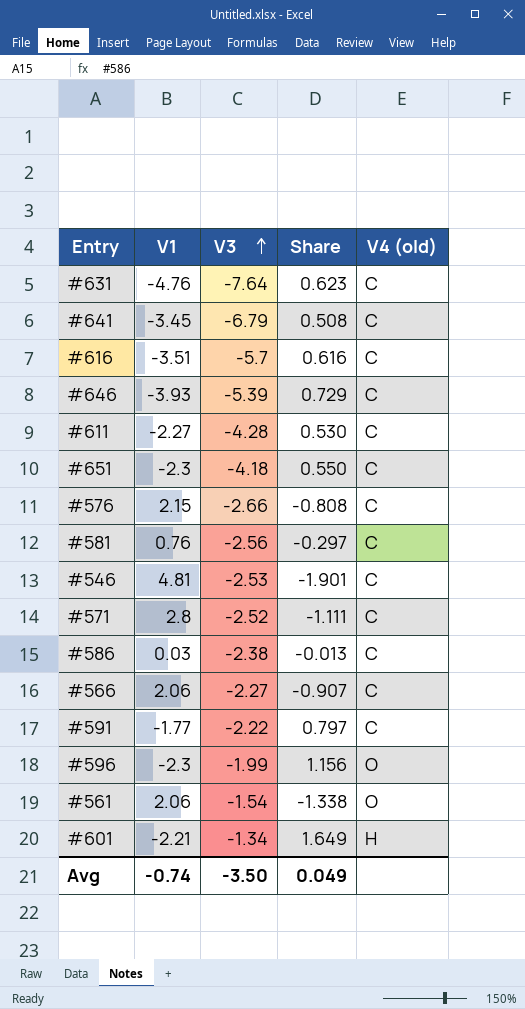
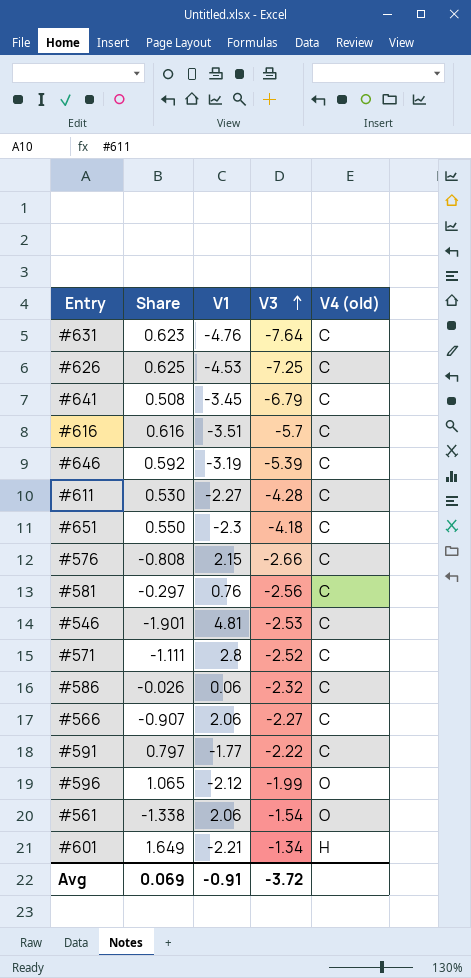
column Share | position: 4 -> 2
row #626: none -> 0.625 | -4.53 | -7.25 | C
#646 | Share: 0.729 -> 0.592
#646 | V1: -3.93 -> -3.19
#586 | Share: -0.013 -> -0.026
#586 | V1: 0.03 -> 0.06
#586 | V3: -2.38 -> -2.32
#596 | Share: 1.156 -> 1.065
#596 | V1: -2.3 -> -2.12
Avg | Share: 0.049 -> 0.069
Avg | V1: -0.74 -> -0.91
Avg | V3: -3.50 -> -3.72

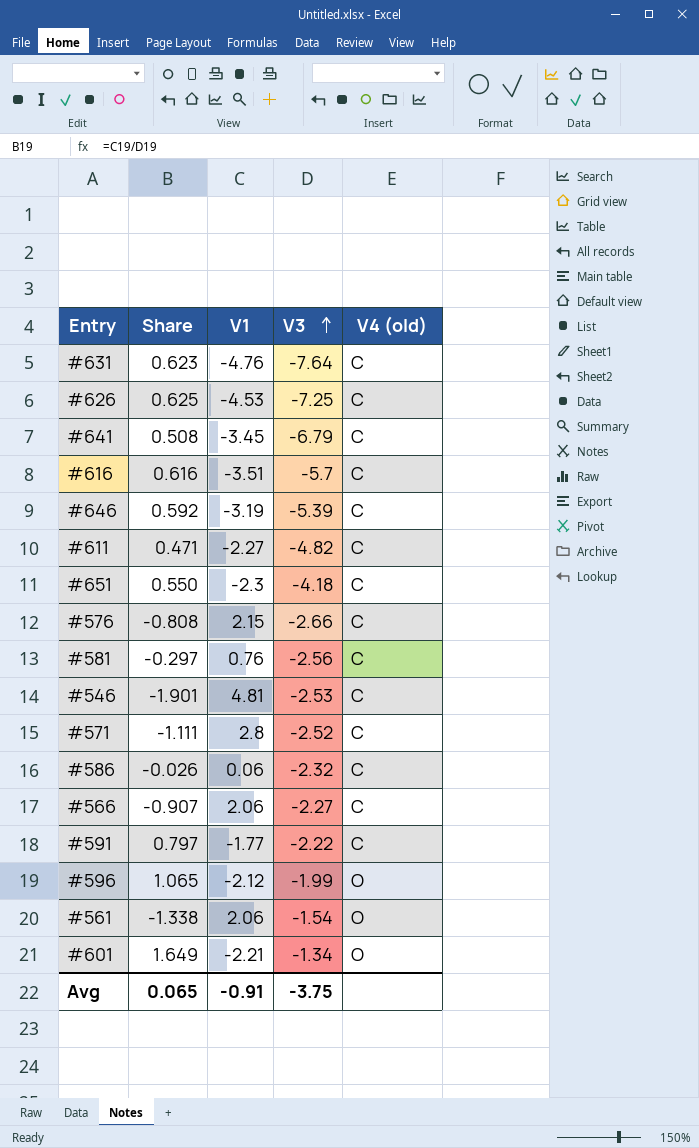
#611 | Share: 0.530 -> 0.471
#611 | V3: -4.28 -> -4.82
#601 | V4 (old): H -> O
Avg | Share: 0.069 -> 0.065
Avg | V3: -3.72 -> -3.75

